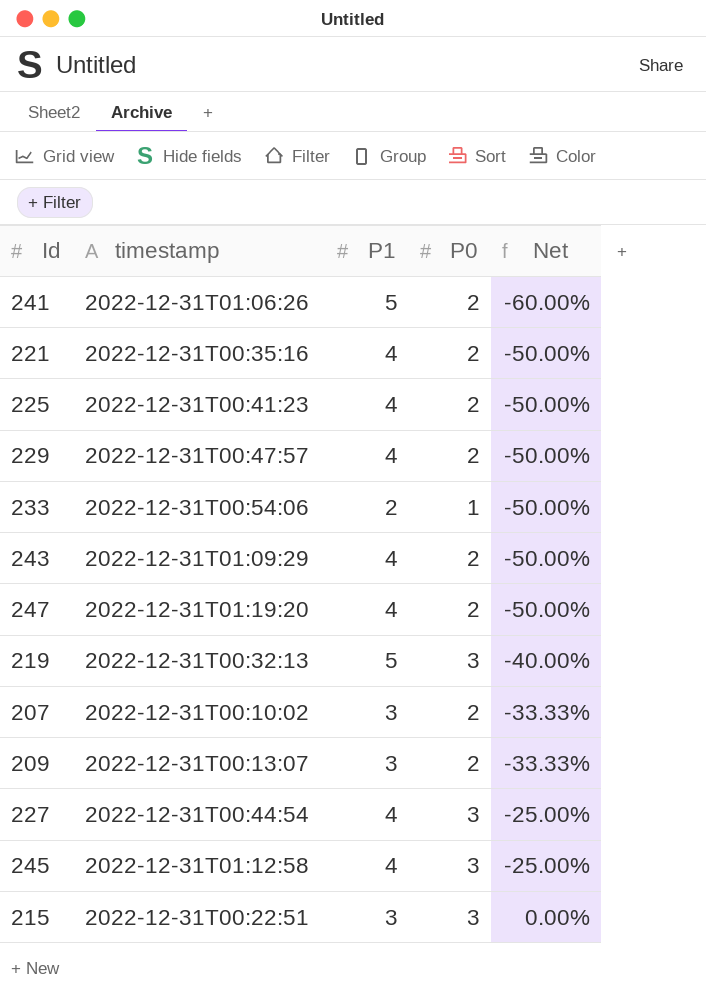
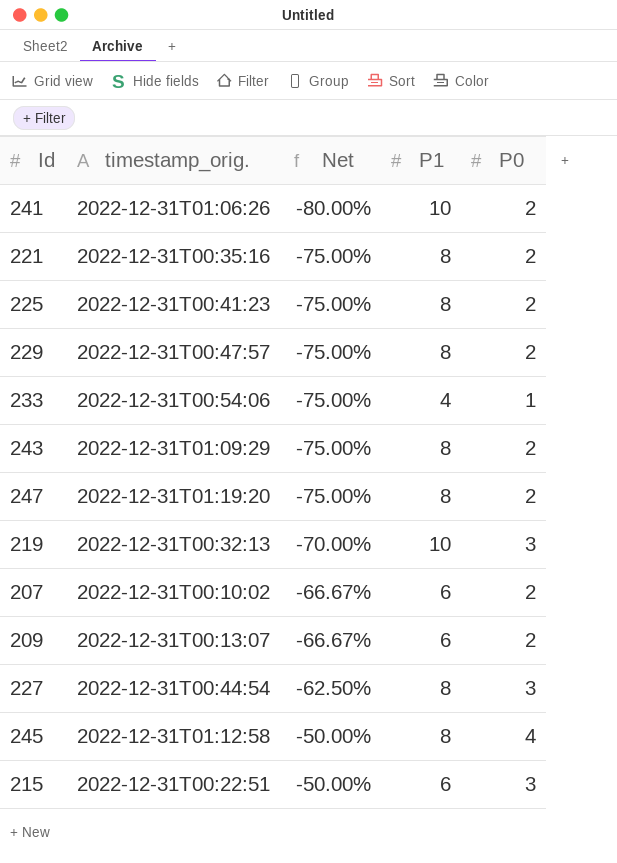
column name: timestamp -> timestamp_orig.
column Net | position: 5 -> 3
241 | Net: -60.00% -> -80.00%
241 | P1: 5 -> 10
221 | Net: -50.00% -> -75.00%
221 | P1: 4 -> 8
225 | Net: -50.00% -> -75.00%
225 | P1: 4 -> 8
229 | Net: -50.00% -> -75.00%
229 | P1: 4 -> 8
233 | Net: -50.00% -> -75.00%
233 | P1: 2 -> 4
243 | Net: -50.00% -> -75.00%
243 | P1: 4 -> 8
247 | Net: -50.00% -> -75.00%
247 | P1: 4 -> 8
219 | Net: -40.00% -> -70.00%
219 | P1: 5 -> 10
207 | Net: -33.33% -> -66.67%
207 | P1: 3 -> 6
209 | Net: -33.33% -> -66.67%
209 | P1: 3 -> 6
227 | Net: -25.00% -> -62.50%
227 | P1: 4 -> 8
245 | Net: -25.00% -> -50.00%
245 | P1: 4 -> 8
245 | P0: 3 -> 4
215 | Net: 0.00% -> -50.00%
215 | P1: 3 -> 6

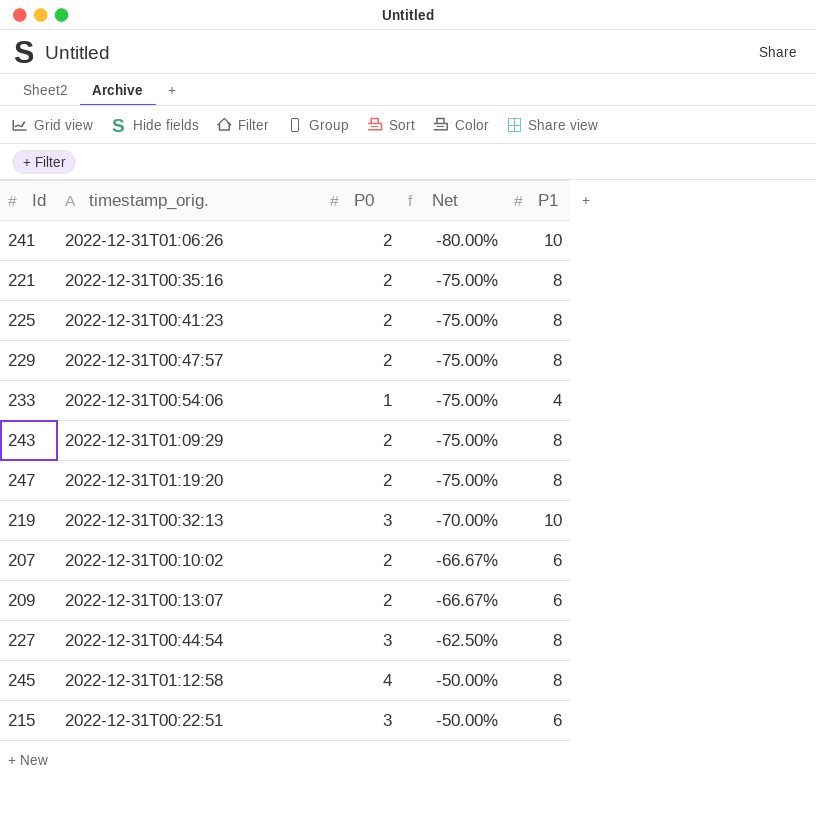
column P0 | position: 5 -> 3

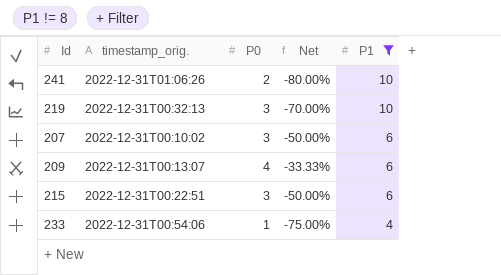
filter: none -> P1 != 8
row order: Net ascending -> P1 descending
207 | P0: 2 -> 3
207 | Net: -66.67% -> -50.00%
209 | P0: 2 -> 4
209 | Net: -66.67% -> -33.33%

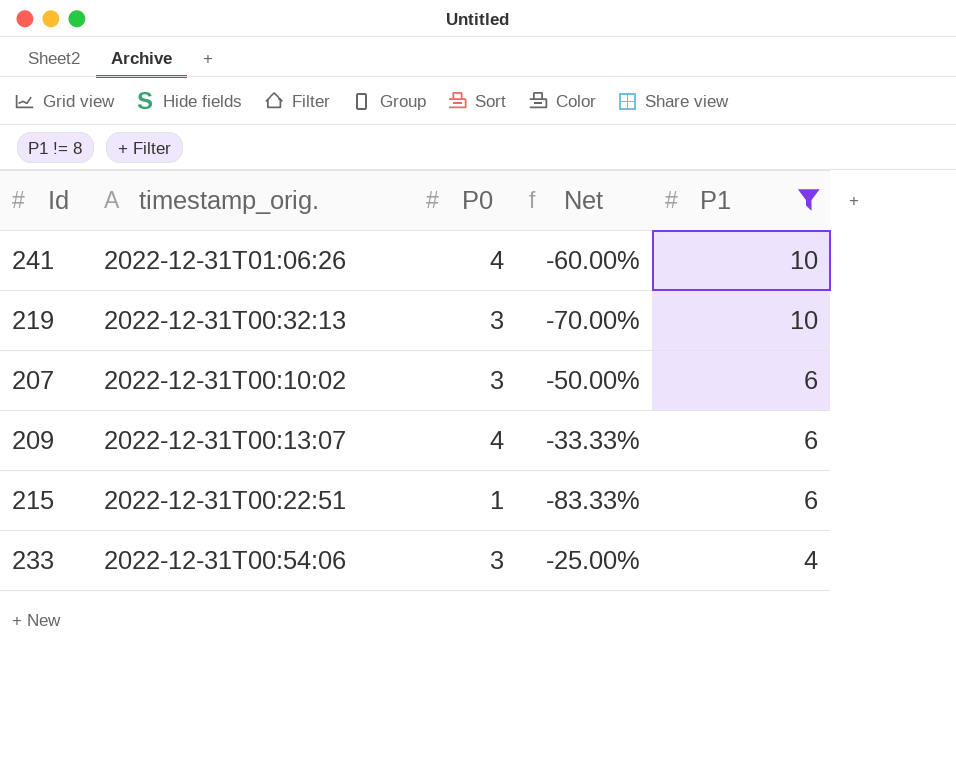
241 | P0: 2 -> 4
241 | Net: -80.00% -> -60.00%
215 | P0: 3 -> 1
215 | Net: -50.00% -> -83.33%
233 | P0: 1 -> 3
233 | Net: -75.00% -> -25.00%

